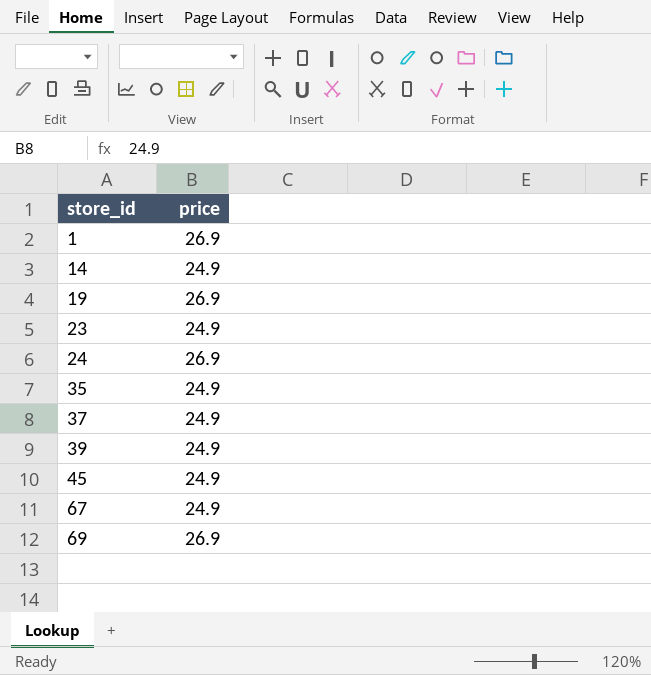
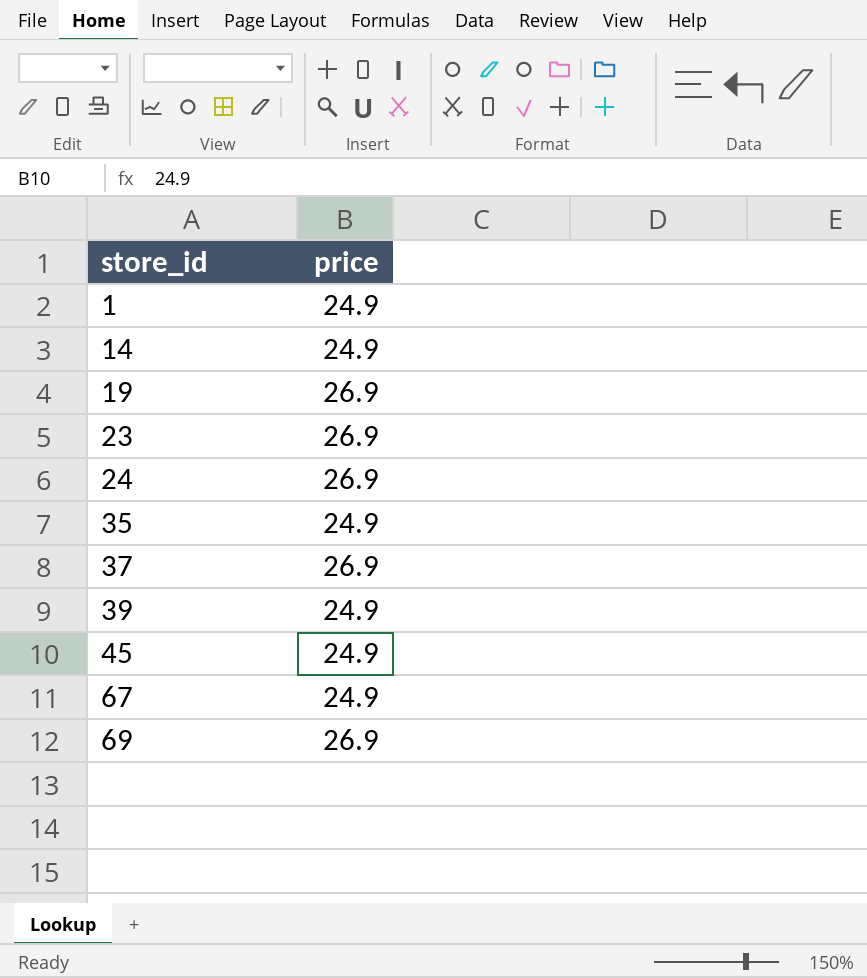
1 | price: 26.9 -> 24.9
23 | price: 24.9 -> 26.9
37 | price: 24.9 -> 26.9

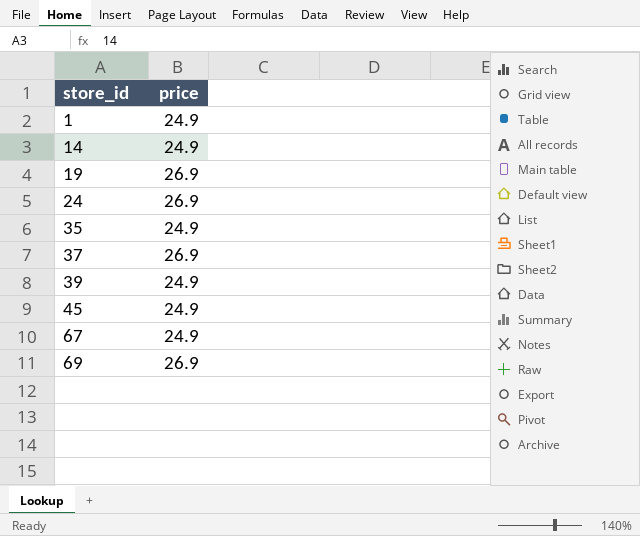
row 23: 26.9 -> none

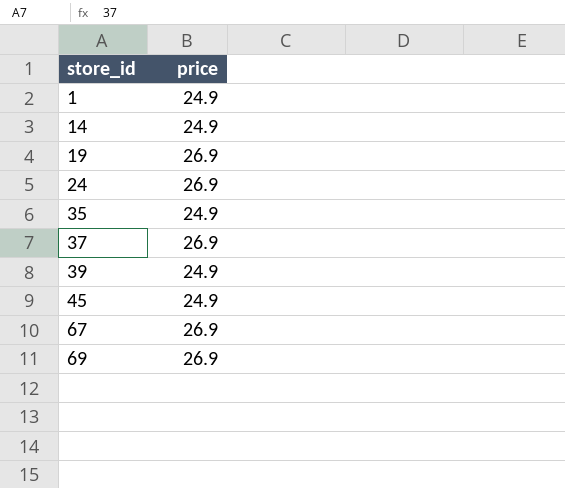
67 | price: 24.9 -> 26.9

